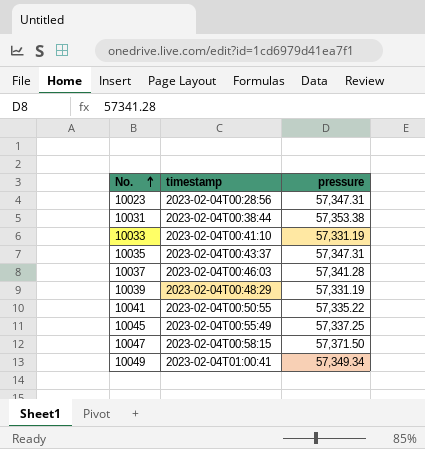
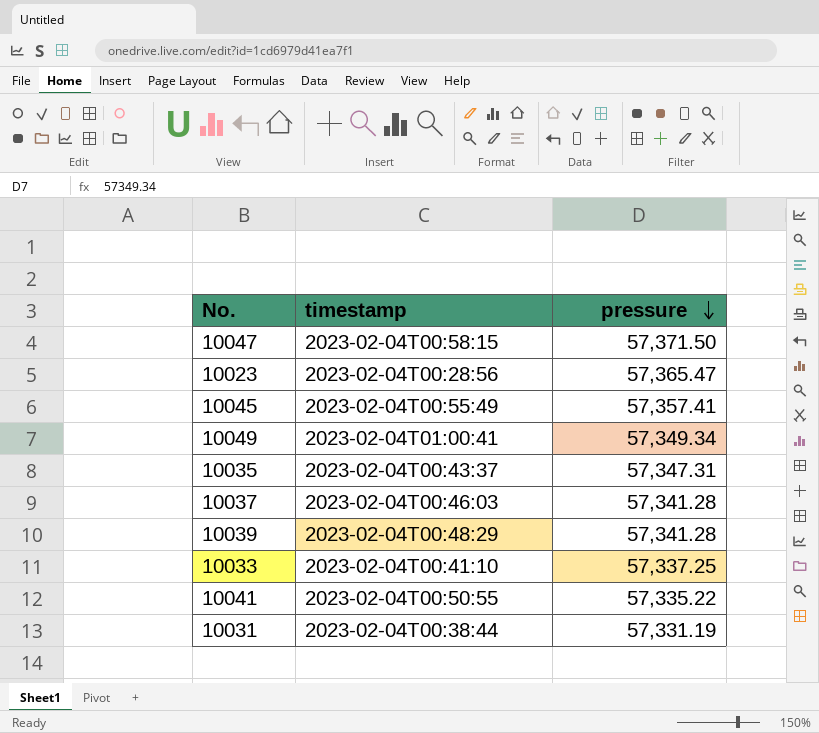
row order: No. ascending -> pressure descending
10023 | pressure: 57,347.31 -> 57,365.47
10045 | pressure: 57,337.25 -> 57,357.41
10039 | pressure: 57,331.19 -> 57,341.28
10033 | pressure: 57,331.19 -> 57,337.25
10031 | pressure: 57,353.38 -> 57,331.19

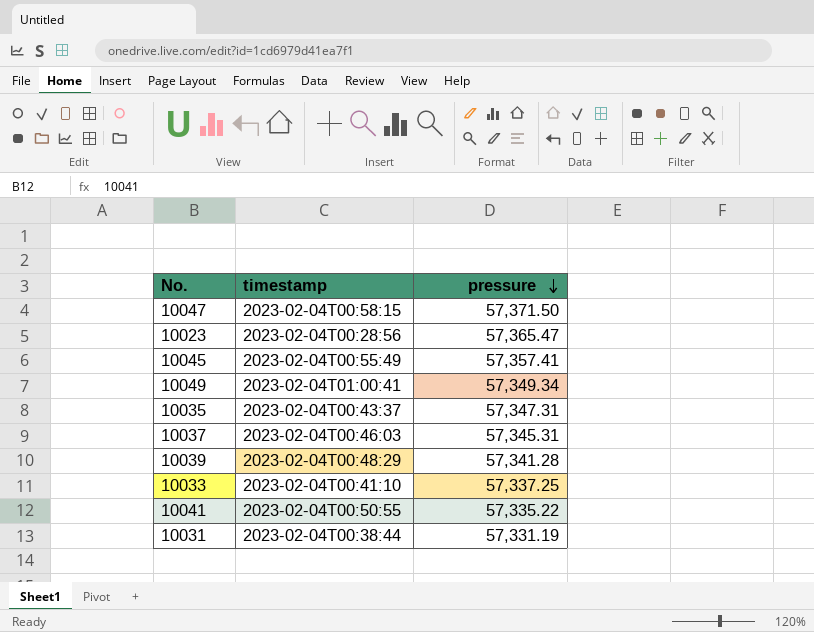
10037 | pressure: 57,341.28 -> 57,345.31

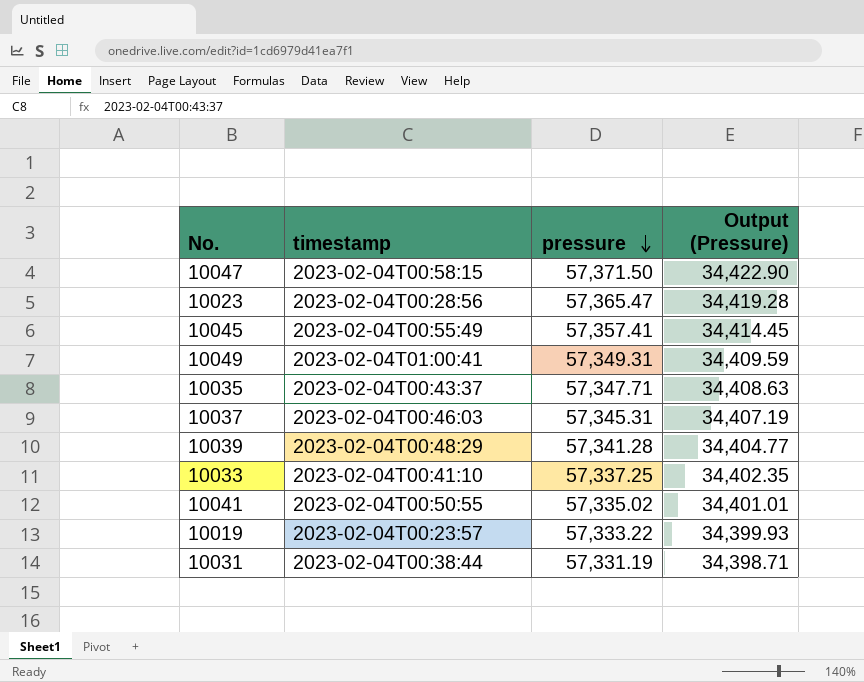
column Output (Pressure) | formula: none -> [pressure] * 0.6
10049 | pressure: 57,349.34 -> 57,349.31
10035 | pressure: 57,347.31 -> 57,347.71
10041 | pressure: 57,335.22 -> 57,335.02
row 10019: none -> 2023-02-04T00:23:57 | 57,333.22 | 34,399.93

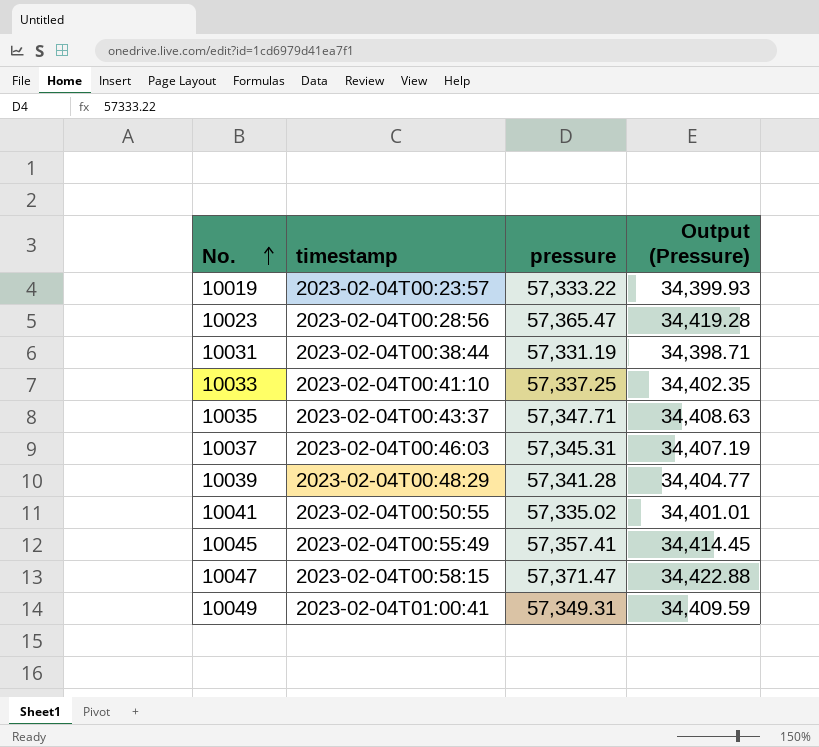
row order: pressure descending -> No. ascending
10047 | pressure: 57,371.50 -> 57,371.47
10047 | Output (Pressure): 34,422.90 -> 34,422.88

